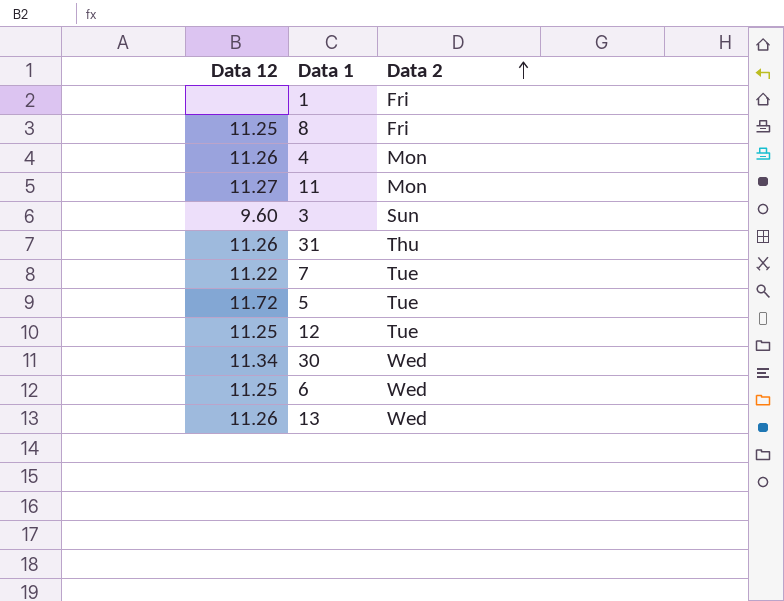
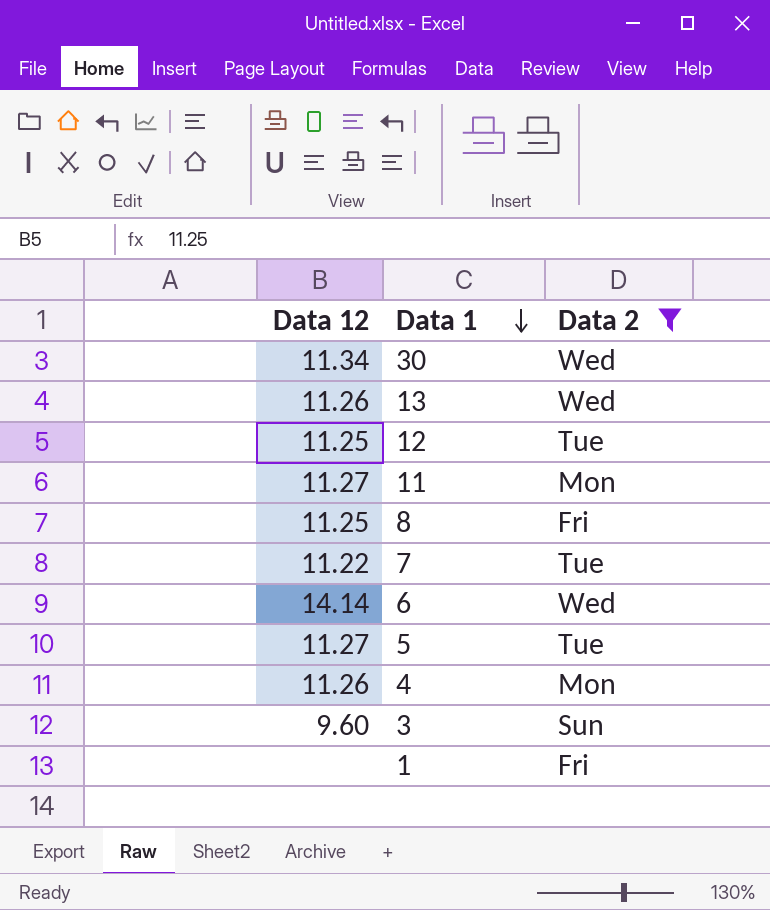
filter: none -> Data 2 != Thu
row order: Data 2 ascending -> Data 1 descending
6 | Data 12: 11.25 -> 14.14
5 | Data 12: 11.72 -> 11.27

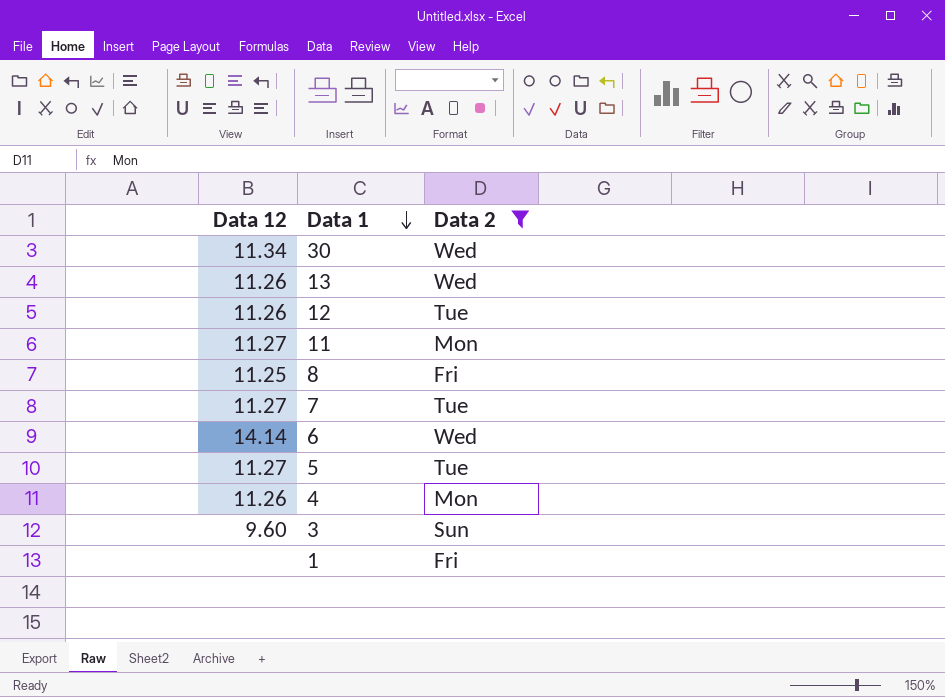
12 | Data 12: 11.25 -> 11.26
7 | Data 12: 11.22 -> 11.27

